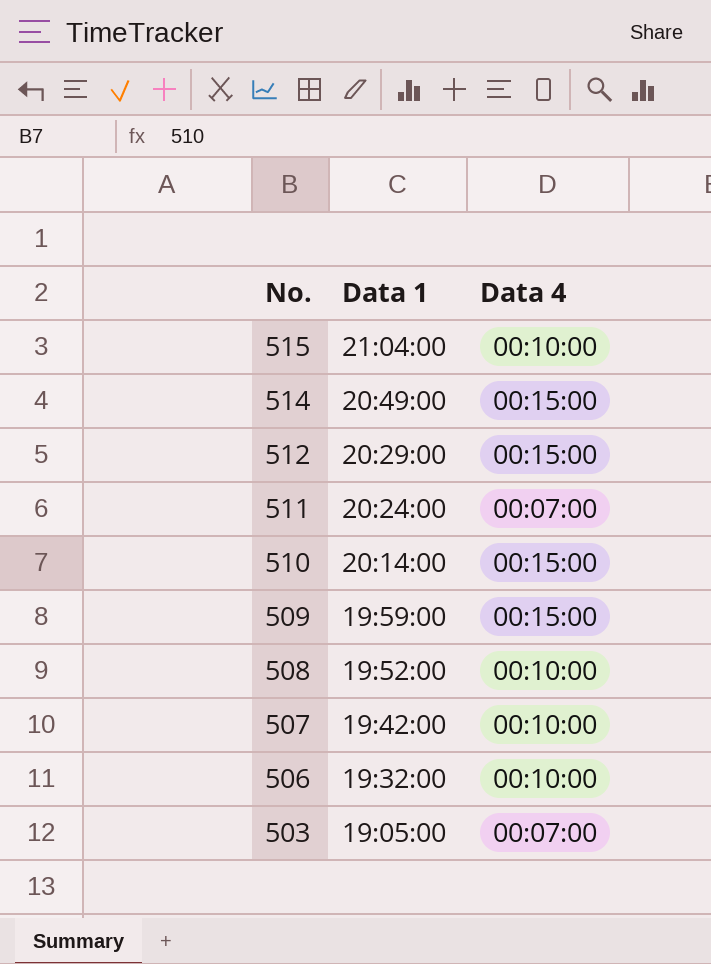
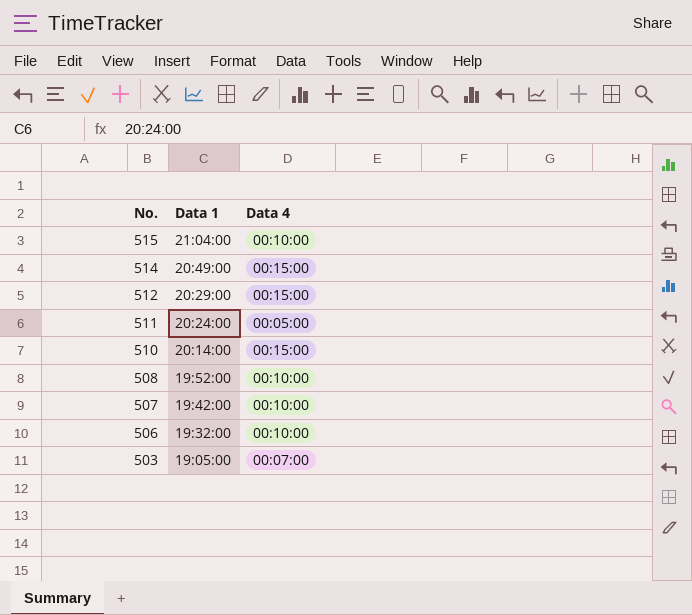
row 509: 19:59:00 | 00:15:00 -> none
511 | Data 4: 00:07:00 -> 00:05:00

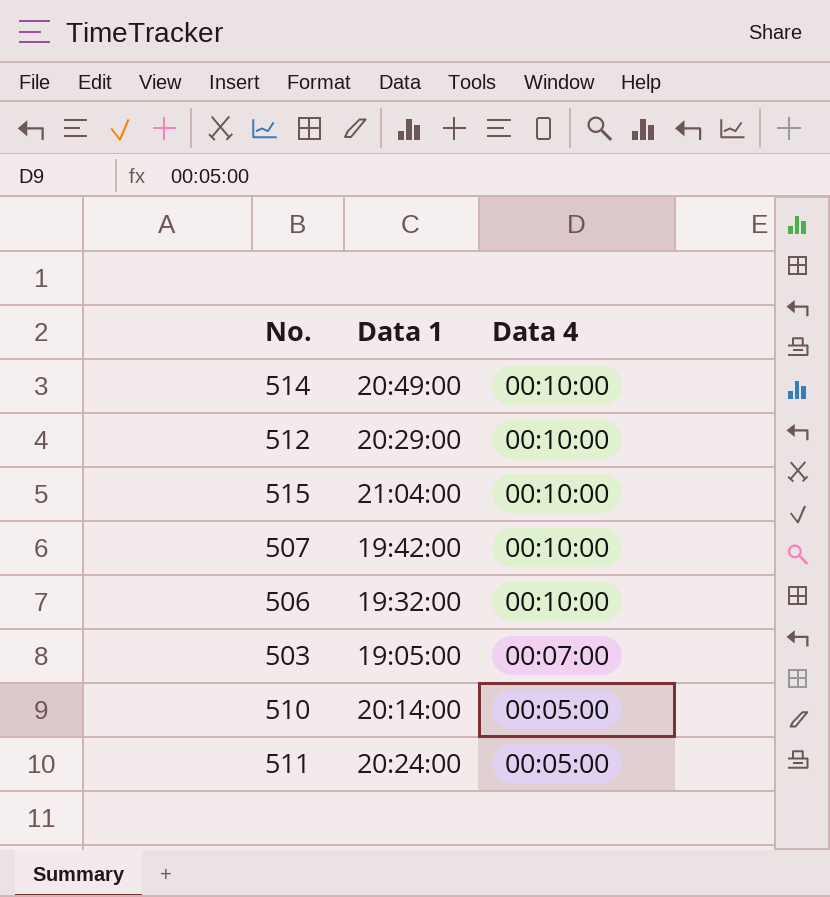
row order: No. descending -> Data 4 descending
row 508: 19:52:00 | 00:10:00 -> none
514 | Data 4: 00:15:00 -> 00:10:00
512 | Data 4: 00:15:00 -> 00:10:00
510 | Data 4: 00:15:00 -> 00:05:00

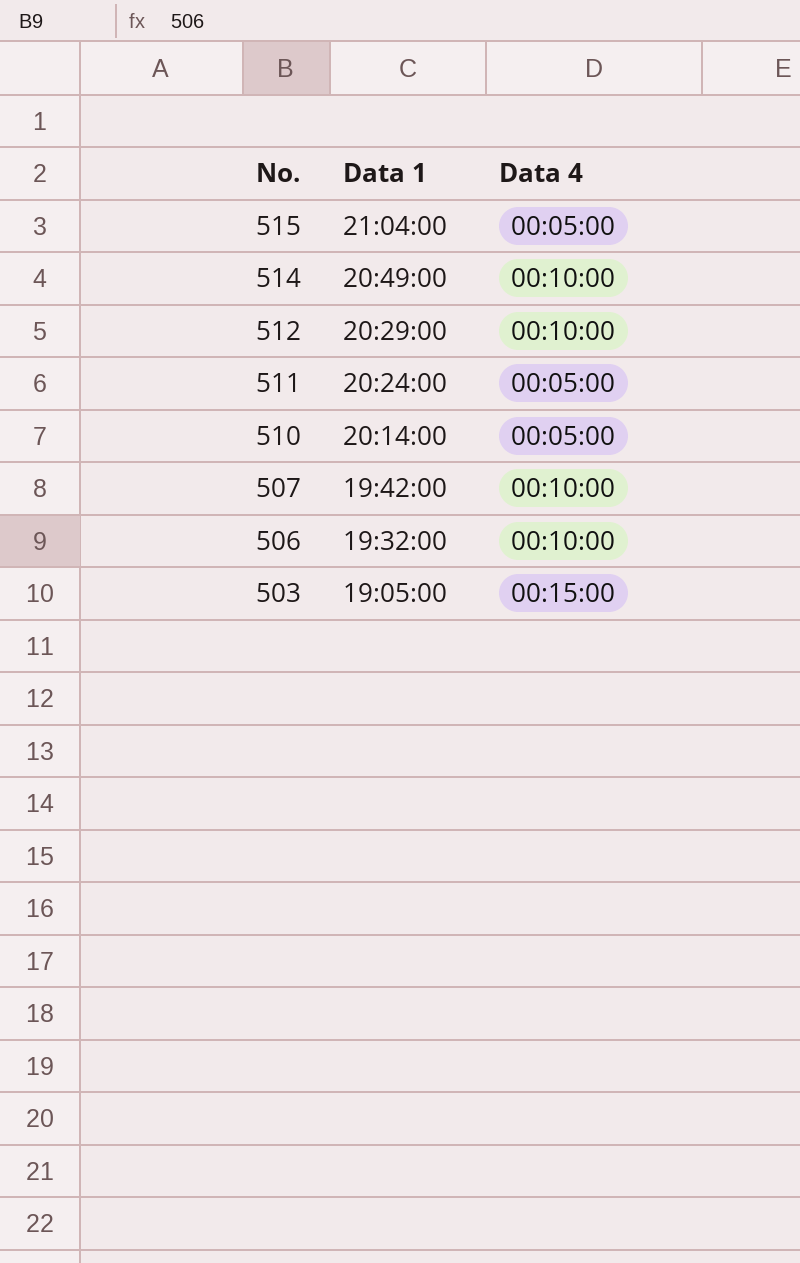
row order: Data 4 descending -> No. descending
515 | Data 4: 00:10:00 -> 00:05:00
503 | Data 4: 00:07:00 -> 00:15:00

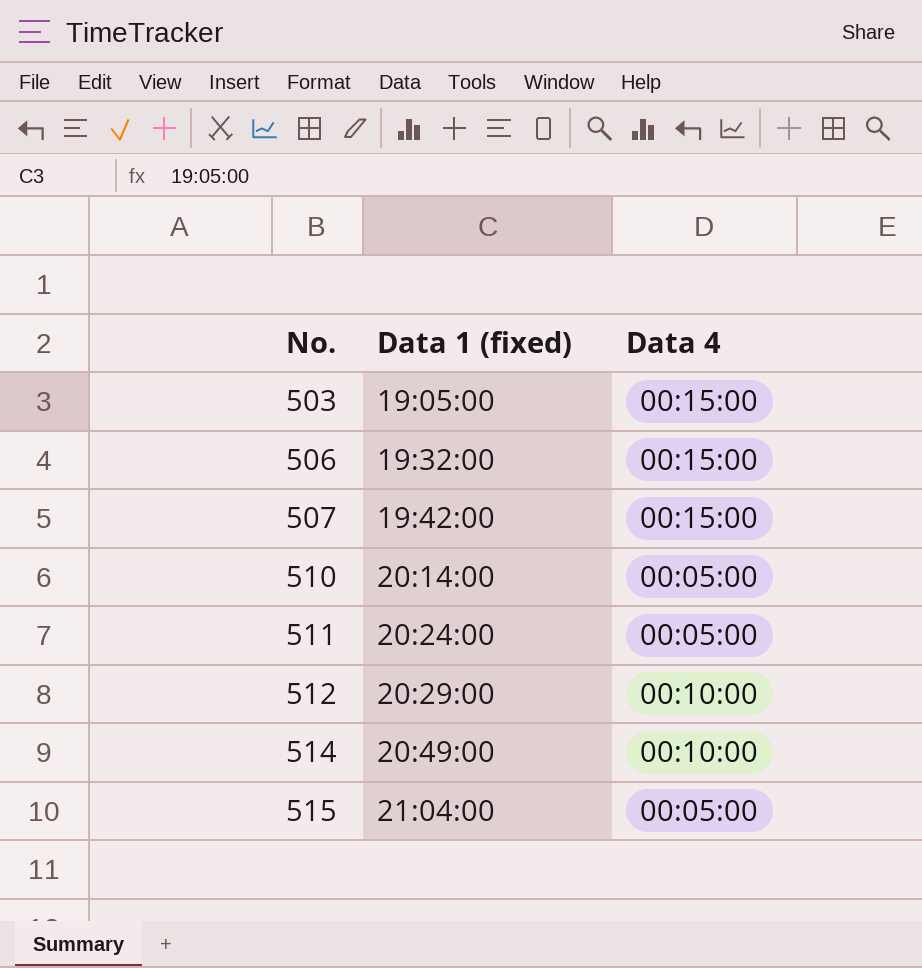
row order: No. descending -> No. ascending
column name: Data 1 -> Data 1 (fixed)
506 | Data 4: 00:10:00 -> 00:15:00
507 | Data 4: 00:10:00 -> 00:15:00

